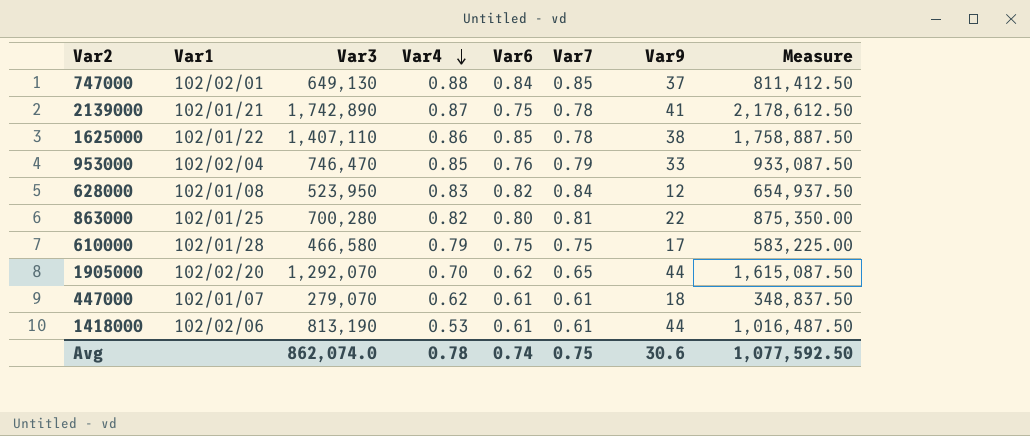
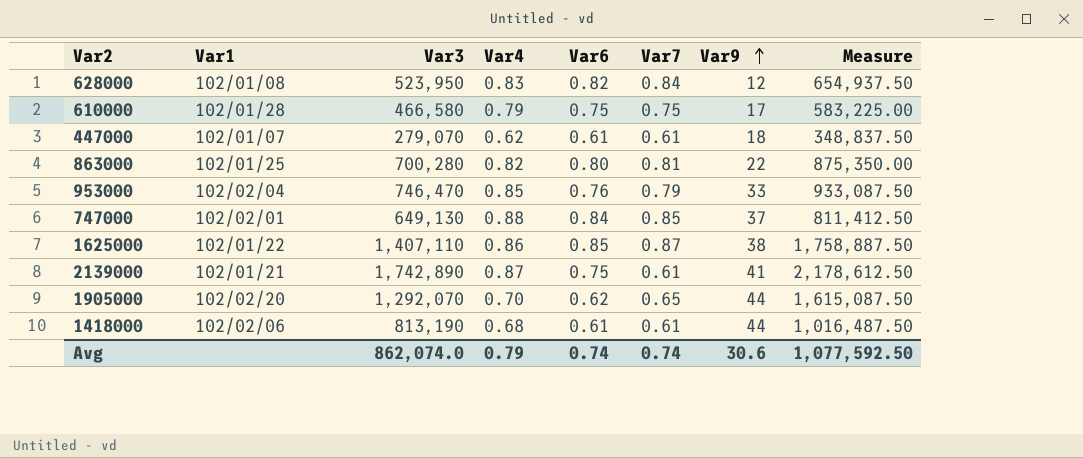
row order: Var4 descending -> Var9 ascending
1625000 | Var7: 0.78 -> 0.87
2139000 | Var7: 0.78 -> 0.61
1418000 | Var4: 0.53 -> 0.68
Avg | Var4: 0.78 -> 0.79
Avg | Var7: 0.75 -> 0.74

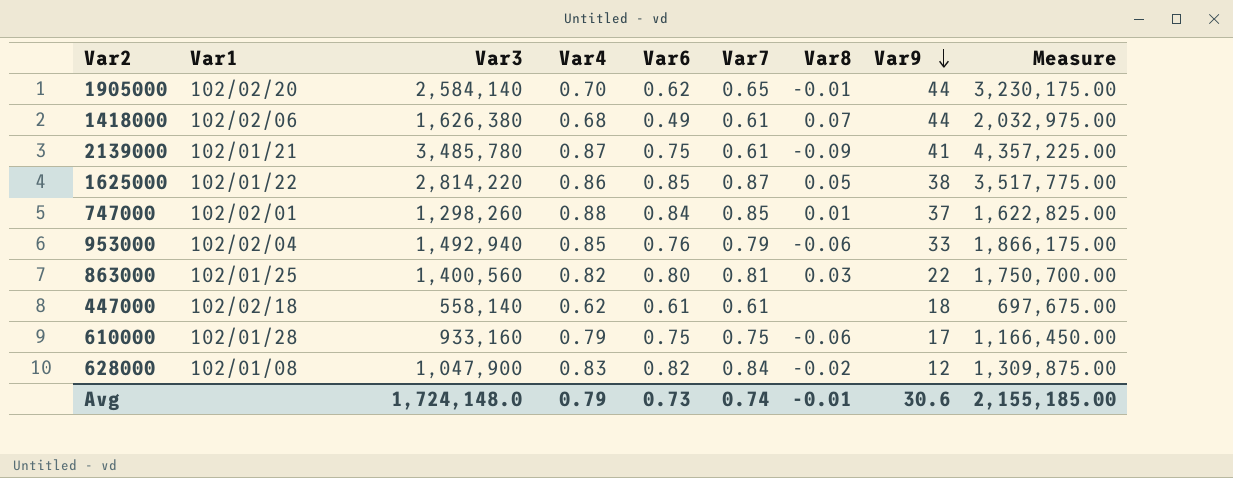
row order: Var9 ascending -> Var9 descending
column Var8 | position: none -> 7
1905000 | Var3: 1,292,070 -> 2,584,140
1905000 | Measure: 1,615,087.50 -> 3,230,175.00
1418000 | Var3: 813,190 -> 1,626,380
1418000 | Var6: 0.61 -> 0.49
1418000 | Measure: 1,016,487.50 -> 2,032,975.00
2139000 | Var3: 1,742,890 -> 3,485,780
2139000 | Measure: 2,178,612.50 -> 4,357,225.00
1625000 | Var3: 1,407,110 -> 2,814,220
1625000 | Measure: 1,758,887.50 -> 3,517,775.00
747000 | Var3: 649,130 -> 1,298,260
747000 | Measure: 811,412.50 -> 1,622,825.00
953000 | Var3: 746,470 -> 1,492,940
953000 | Measure: 933,087.50 -> 1,866,175.00
863000 | Var3: 700,280 -> 1,400,560
863000 | Measure: 875,350.00 -> 1,750,700.00
447000 | Var1: 102/01/07 -> 102/02/18
447000 | Var3: 279,070 -> 558,140
447000 | Measure: 348,837.50 -> 697,675.00
610000 | Var3: 466,580 -> 933,160
610000 | Measure: 583,225.00 -> 1,166,450.00
628000 | Var3: 523,950 -> 1,047,900
628000 | Measure: 654,937.50 -> 1,309,875.00
Avg | Var3: 862,074.0 -> 1,724,148.0
Avg | Var6: 0.74 -> 0.73
Avg | Measure: 1,077,592.50 -> 2,155,185.00

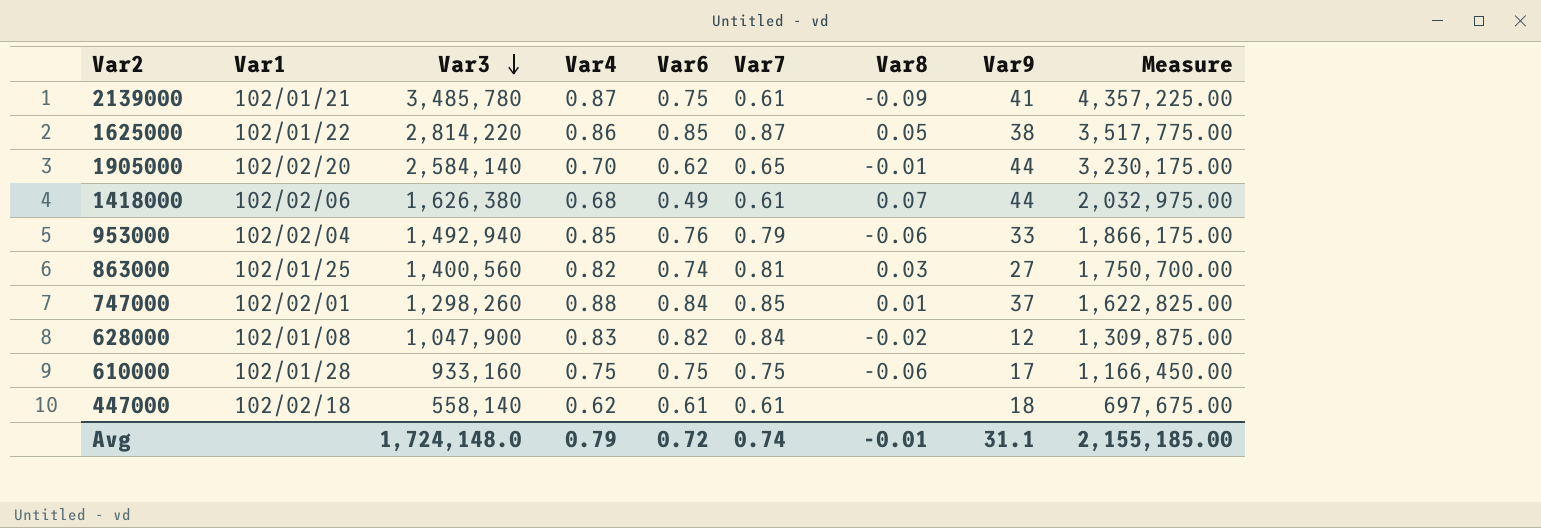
row order: Var9 descending -> Var3 descending
863000 | Var6: 0.80 -> 0.74
863000 | Var9: 22 -> 27
610000 | Var4: 0.79 -> 0.75
Avg | Var6: 0.73 -> 0.72
Avg | Var9: 30.6 -> 31.1

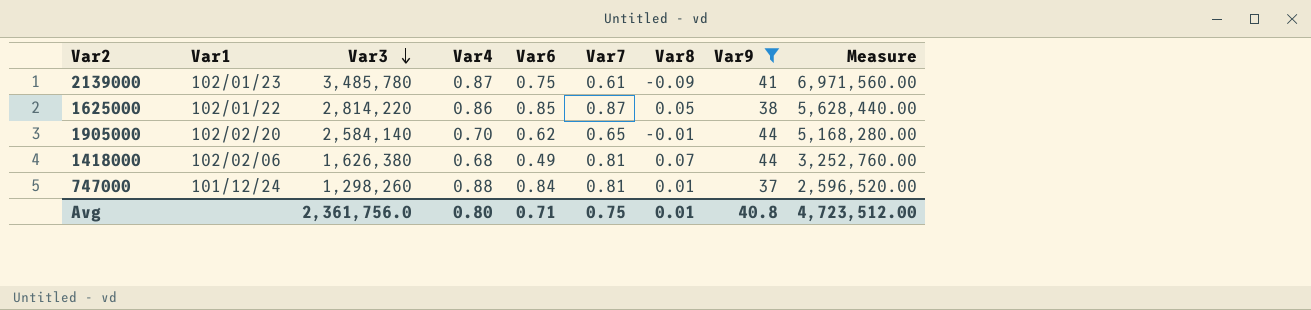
filter: none -> Var9 >= 37
column Measure | formula: [Var3] * 1.25 -> [Var3] * 2
2139000 | Var1: 102/01/21 -> 102/01/23
1418000 | Var7: 0.61 -> 0.81
747000 | Var1: 102/02/01 -> 101/12/24
747000 | Var7: 0.85 -> 0.81
Avg | Var3: 1,724,148.0 -> 2,361,756.0
Avg | Var4: 0.79 -> 0.80
Avg | Var6: 0.72 -> 0.71
Avg | Var7: 0.74 -> 0.75
Avg | Var8: -0.01 -> 0.01
Avg | Var9: 31.1 -> 40.8
Avg | Measure: 2,155,185.00 -> 4,723,512.00

